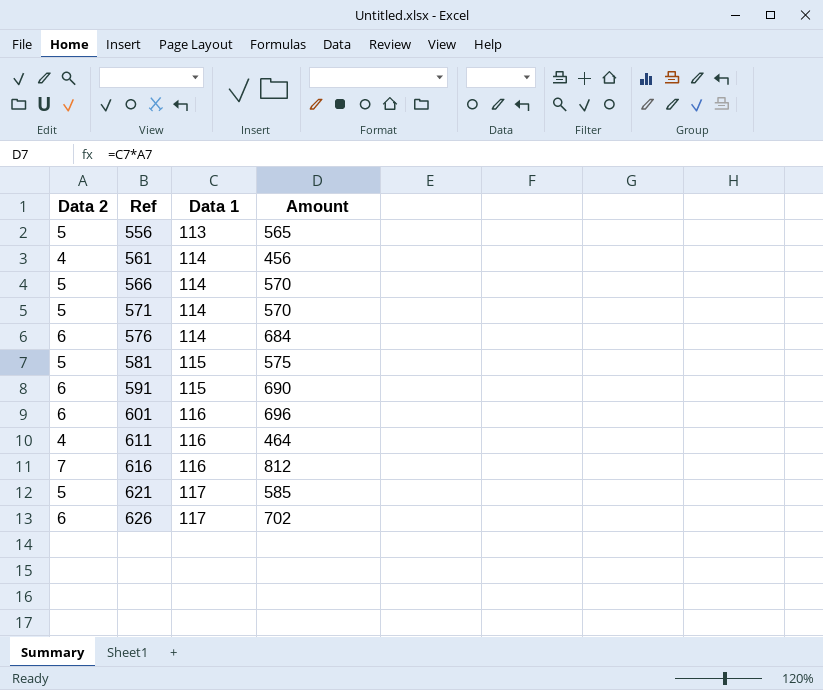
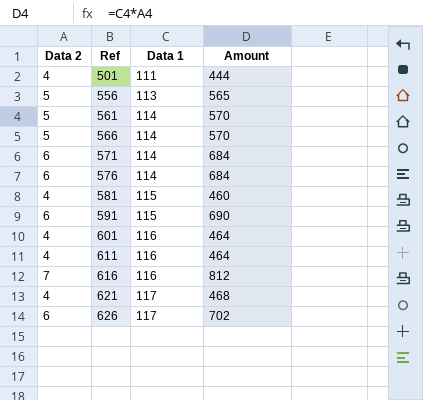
row 501: none -> 4 | 111 | 444
561 | Data 2: 4 -> 5
561 | Amount: 456 -> 570
571 | Data 2: 5 -> 6
571 | Amount: 570 -> 684
581 | Data 2: 5 -> 4
581 | Amount: 575 -> 460
601 | Data 2: 6 -> 4
601 | Amount: 696 -> 464
621 | Data 2: 5 -> 4
621 | Amount: 585 -> 468

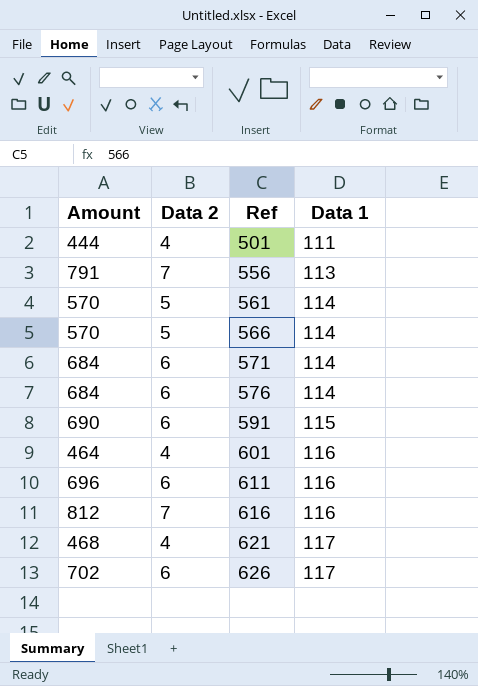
column Amount | position: 4 -> 1
row 581: 4 | 115 | 460 -> none
556 | Amount: 565 -> 791
556 | Data 2: 5 -> 7
611 | Amount: 464 -> 696
611 | Data 2: 4 -> 6

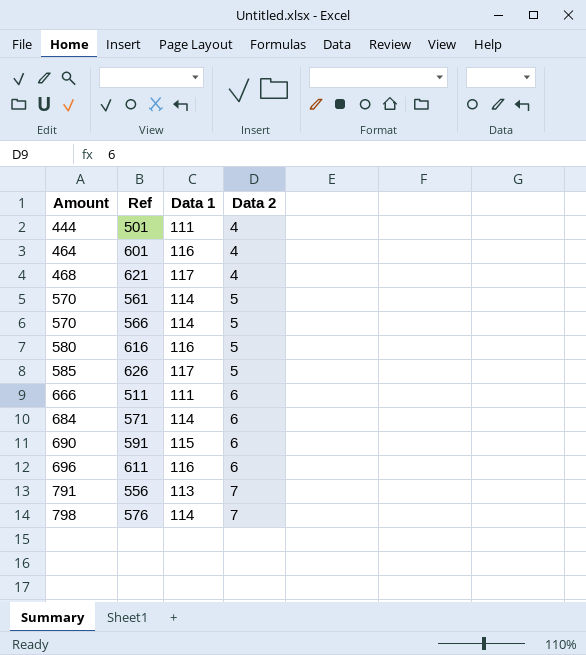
row order: Ref ascending -> Amount ascending
column Data 2 | position: 2 -> 4
616 | Amount: 812 -> 580
616 | Data 2: 7 -> 5
626 | Amount: 702 -> 585
626 | Data 2: 6 -> 5
row 511: none -> 666 | 111 | 6
576 | Amount: 684 -> 798
576 | Data 2: 6 -> 7

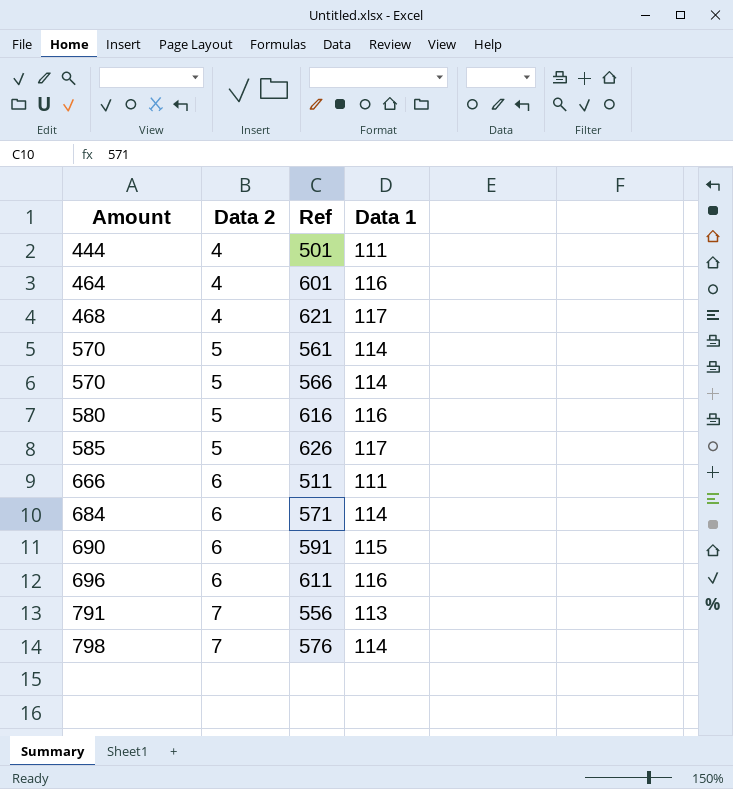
column Data 2 | position: 4 -> 2

